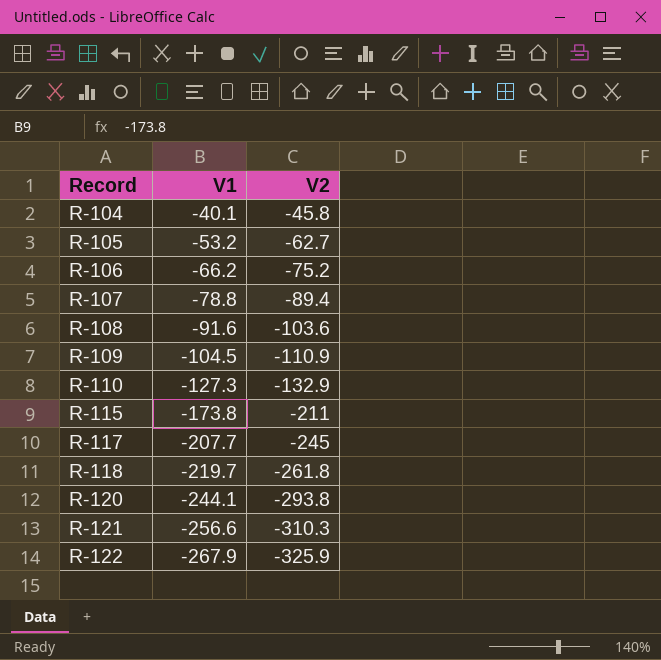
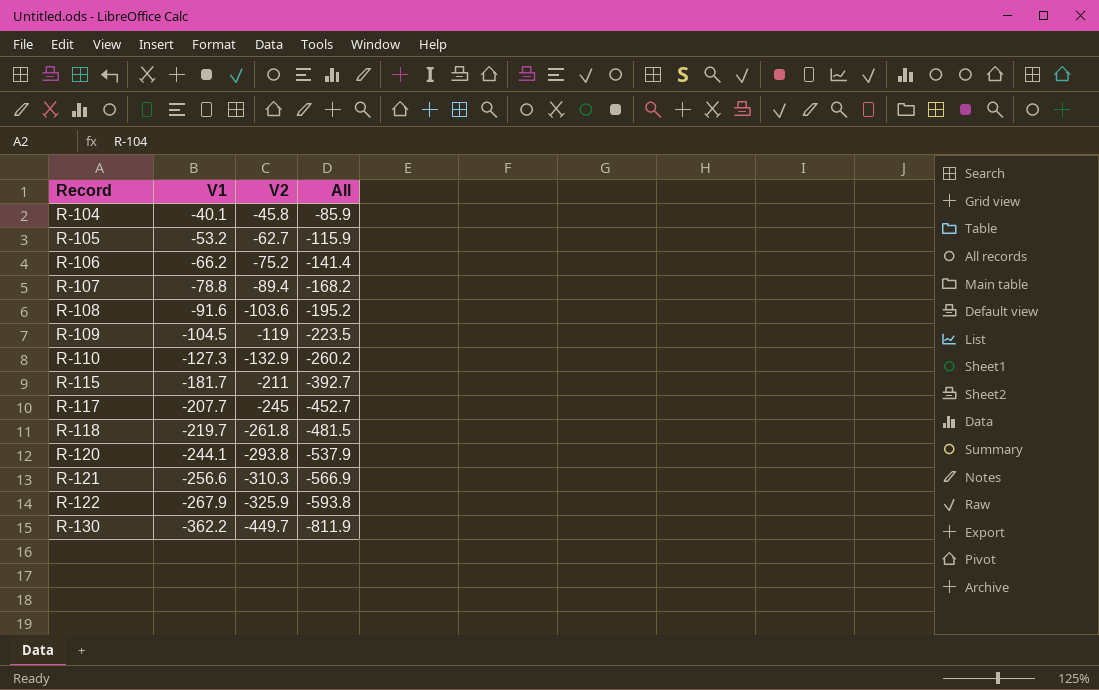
column All | formula: none -> [V1] + [V2]
R-109 | V2: -110.9 -> -119
R-115 | V1: -173.8 -> -181.7
row R-130: none -> -362.2 | -449.7 | -811.9

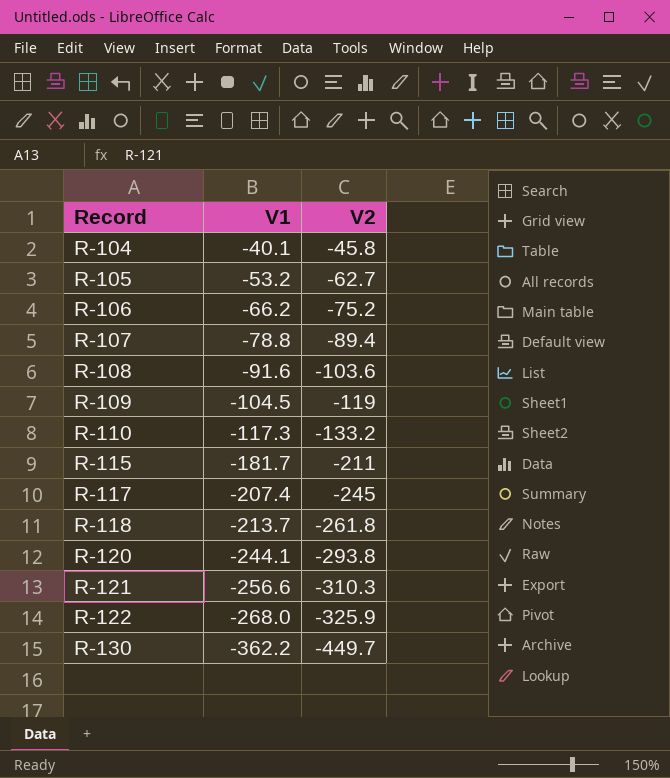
column All | formula: [V1] + [V2] -> none
R-110 | V1: -127.3 -> -117.3
R-110 | V2: -132.9 -> -133.2
R-117 | V1: -207.7 -> -207.4
R-118 | V1: -219.7 -> -213.7
R-122 | V1: -267.9 -> -268.0

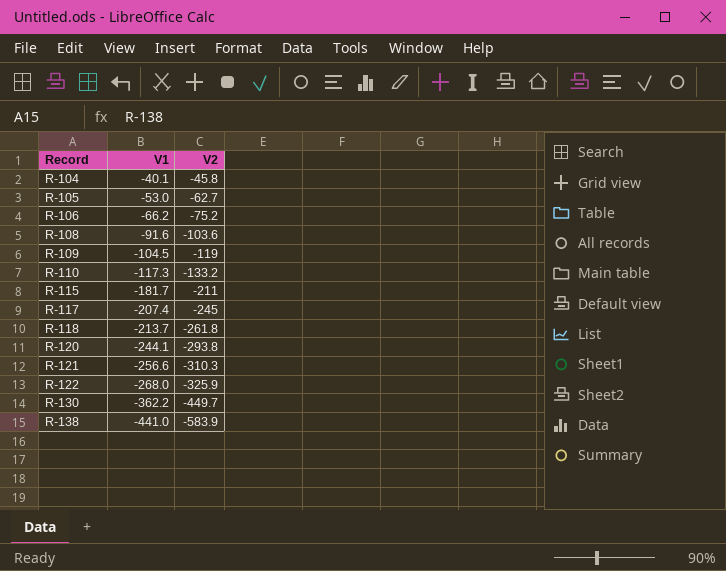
row R-107: -78.8 | -89.4 -> none
R-105 | V1: -53.2 -> -53.0
row R-138: none -> -441.0 | -583.9

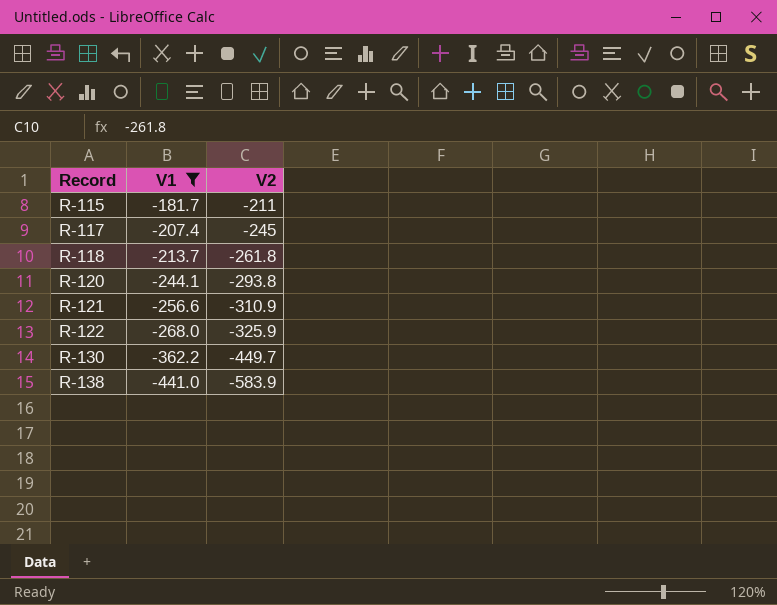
filter: none -> V1 <= -181.7
R-121 | V2: -310.3 -> -310.9

